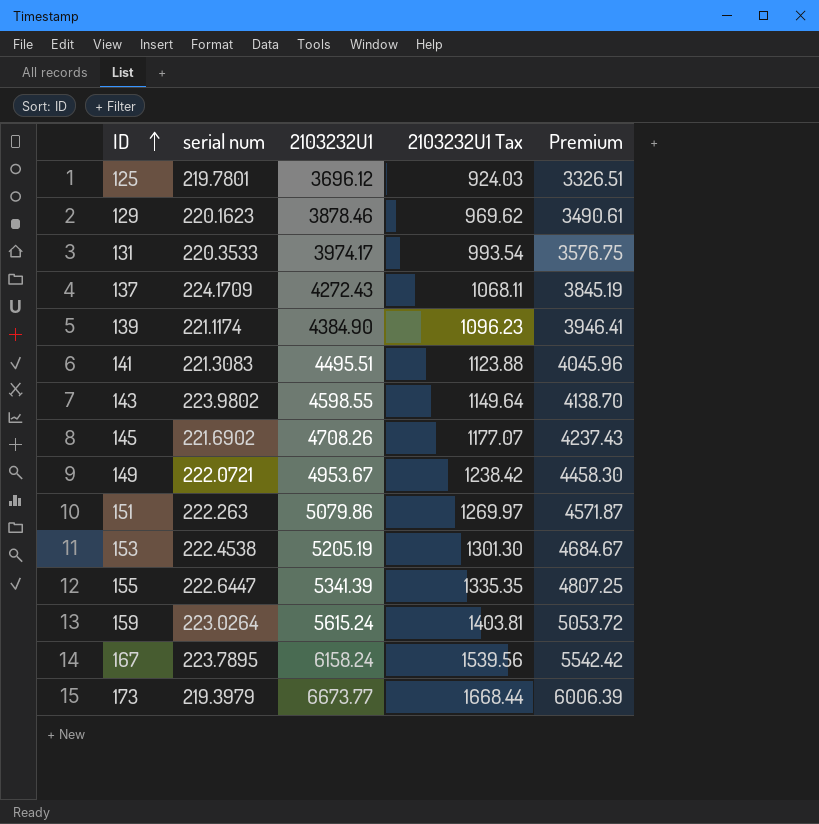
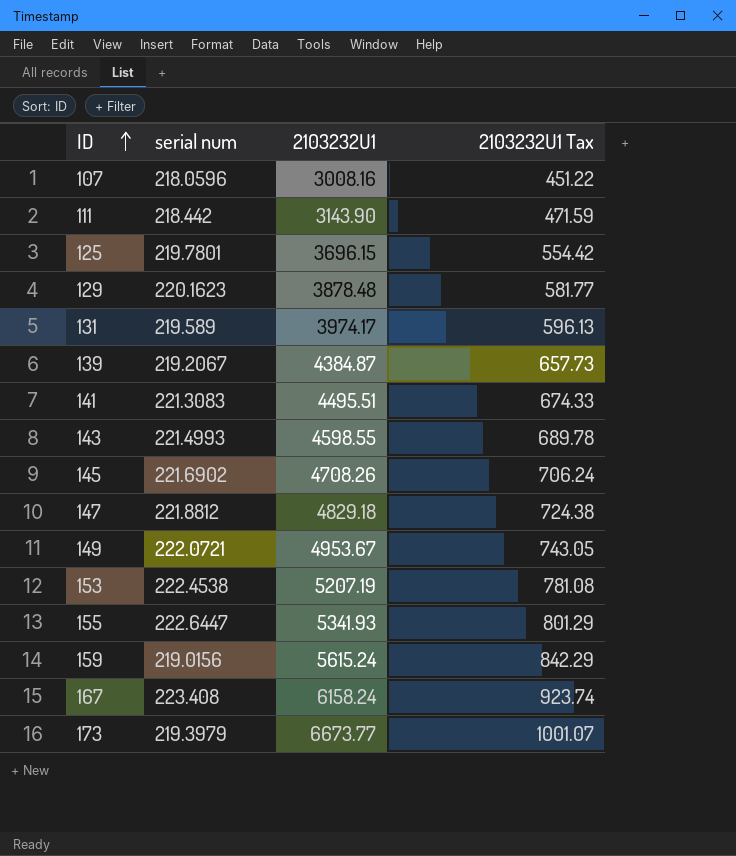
column Premium | formula: [2103232U1] * 0.9 -> none
column 2103232U1 Tax | formula: [2103232U1] * 0.25 -> [2103232U1] * 0.15
row 137: 224.1709 | 4272.43 | 1068.11 | 3845.19 -> none
row 151: 222.263 | 5079.86 | 1269.97 | 4571.87 -> none
row 107: none -> 218.0596 | 3008.16 | 451.22
row 111: none -> 218.442 | 3143.90 | 471.59
125 | 2103232U1: 3696.12 -> 3696.15
129 | 2103232U1: 3878.46 -> 3878.48
131 | serial num: 220.3533 -> 219.589
139 | serial num: 221.1174 -> 219.2067
139 | 2103232U1: 4384.90 -> 4384.87
143 | serial num: 223.9802 -> 221.4993
row 147: none -> 221.8812 | 4829.18 | 724.38
153 | 2103232U1: 5205.19 -> 5207.19
155 | 2103232U1: 5341.39 -> 5341.93
159 | serial num: 223.0264 -> 219.0156
167 | serial num: 223.7895 -> 223.408

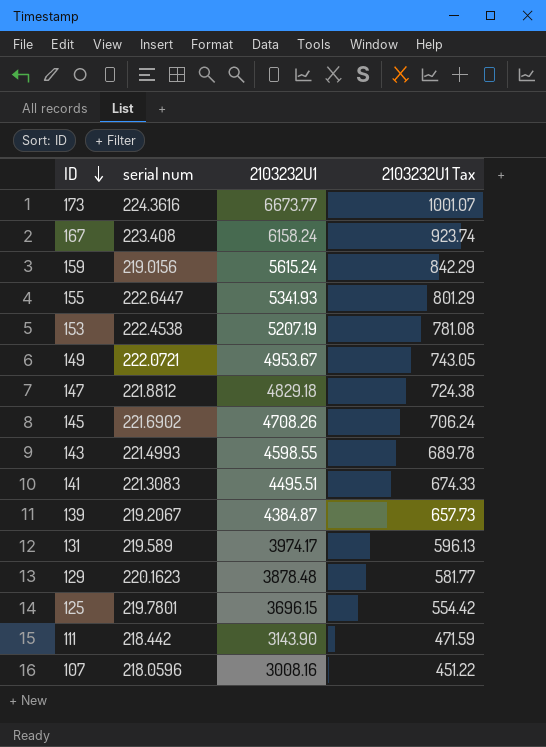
row order: ID ascending -> ID descending
173 | serial num: 219.3979 -> 224.3616

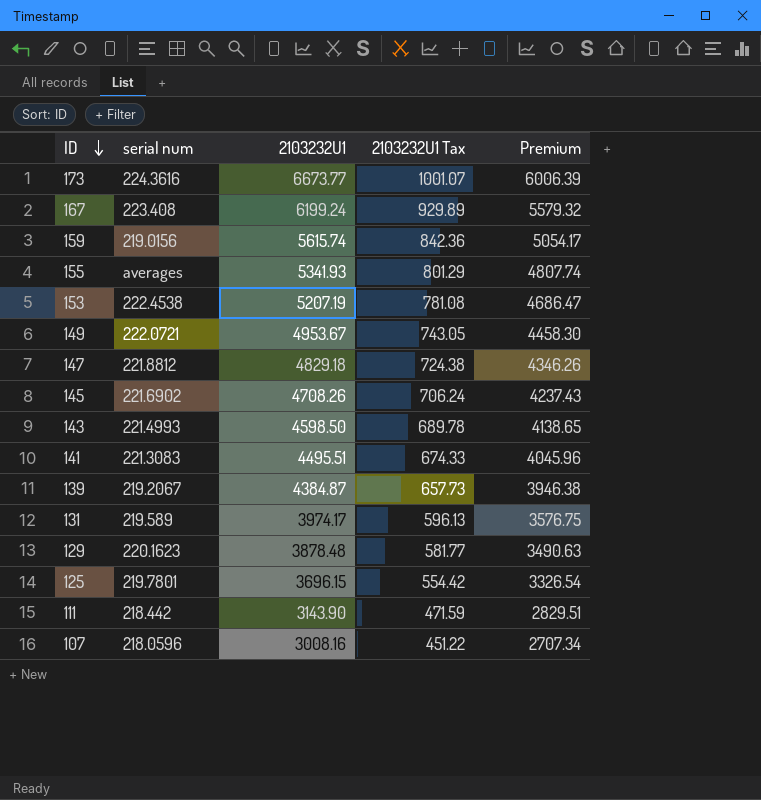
column Premium | formula: none -> [2103232U1] * 0.9
167 | 2103232U1: 6158.24 -> 6199.24
167 | 2103232U1 Tax: 923.74 -> 929.89
159 | 2103232U1: 5615.24 -> 5615.74
159 | 2103232U1 Tax: 842.29 -> 842.36
155 | serial num: 222.6447 -> averages
143 | 2103232U1: 4598.55 -> 4598.50

